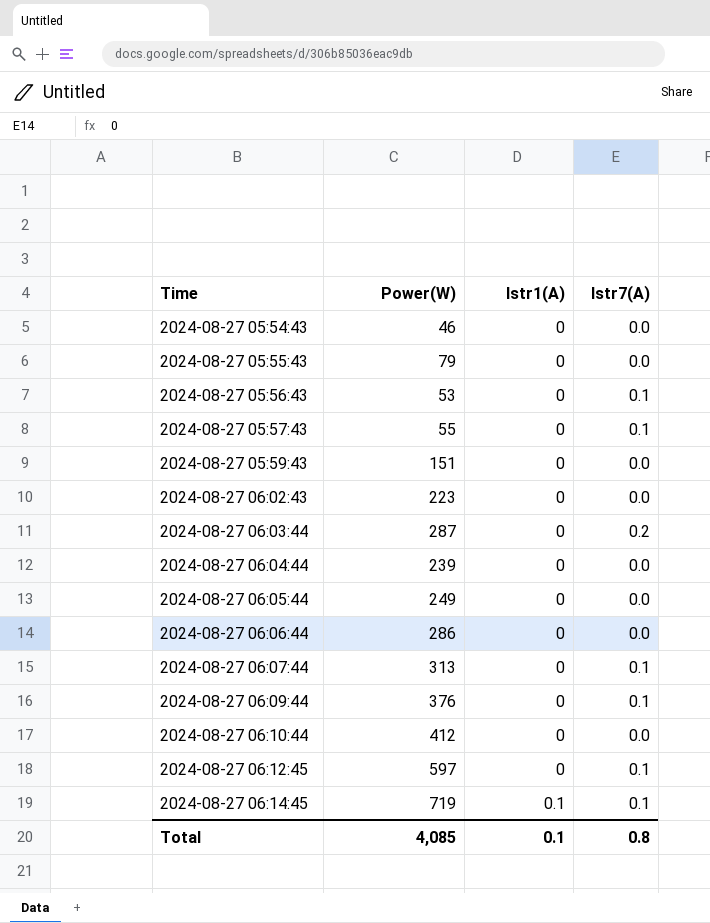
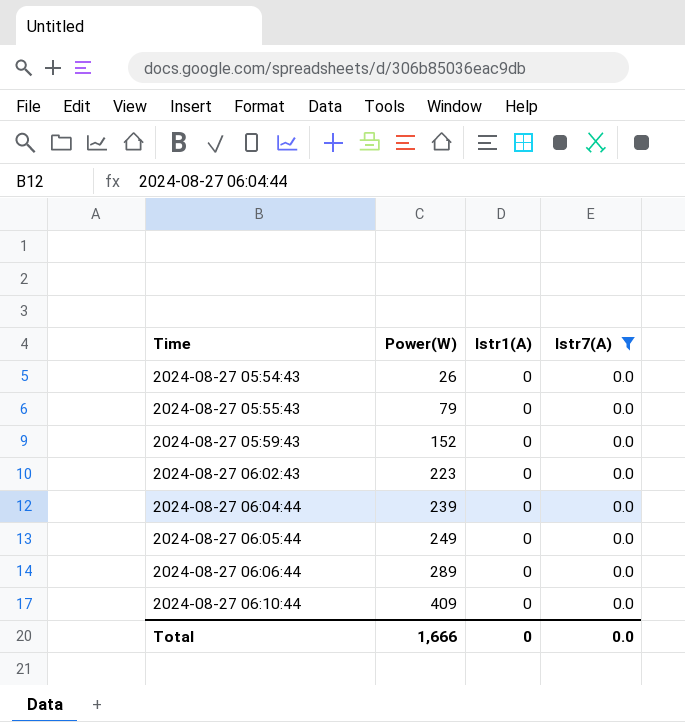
filter: none -> Istr7(A) = 0.0
2024-08-27 05:54:43 | Power(W): 46 -> 26
2024-08-27 05:59:43 | Power(W): 151 -> 152
2024-08-27 06:06:44 | Power(W): 286 -> 289
2024-08-27 06:10:44 | Power(W): 412 -> 409
Total | Power(W): 4,085 -> 1,666
Total | Istr1(A): 0.1 -> 0
Total | Istr7(A): 0.8 -> 0.0

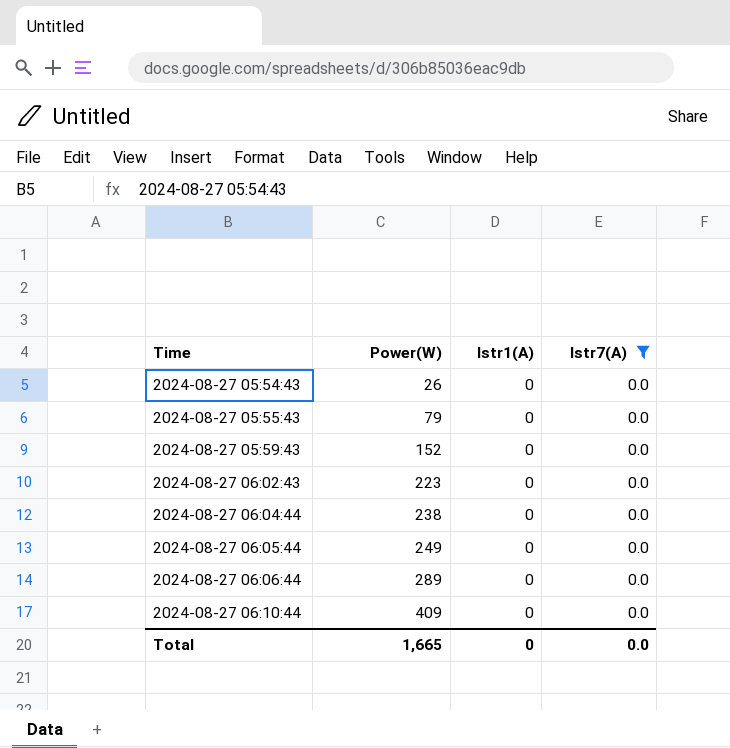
2024-08-27 06:04:44 | Power(W): 239 -> 238
Total | Power(W): 1,666 -> 1,665

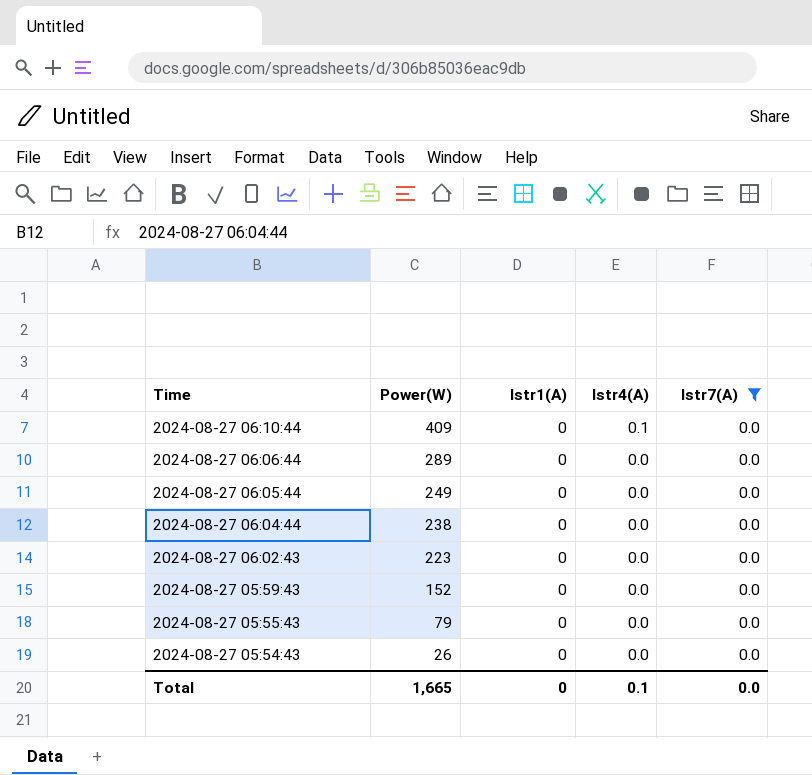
row order: Time ascending -> Time descending
column Istr4(A) | position: none -> 4

